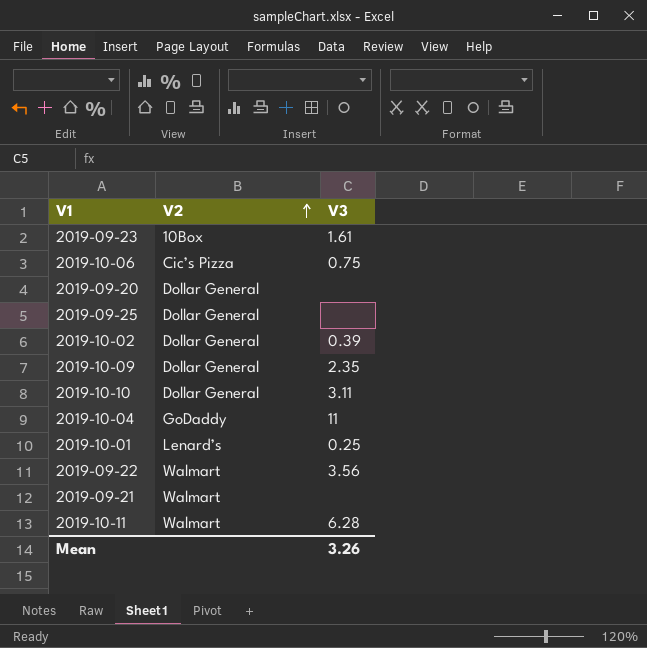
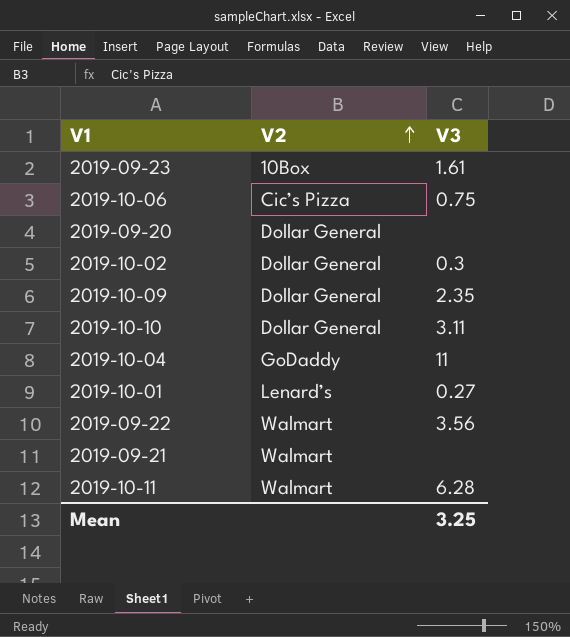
row 2019-09-25: Dollar General | none -> none
2019-10-02 | V3: 0.39 -> 0.3
2019-10-01 | V3: 0.25 -> 0.27
Mean | V3: 3.26 -> 3.25

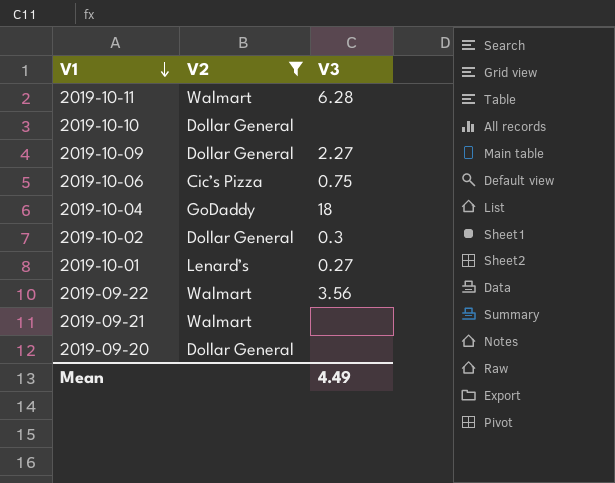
filter: none -> V2 != 10Box
row order: V2 ascending -> V1 descending
2019-10-10 | V3: 3.11 -> none
2019-10-09 | V3: 2.35 -> 2.27
2019-10-04 | V3: 11 -> 18
Mean | V3: 3.25 -> 4.49

